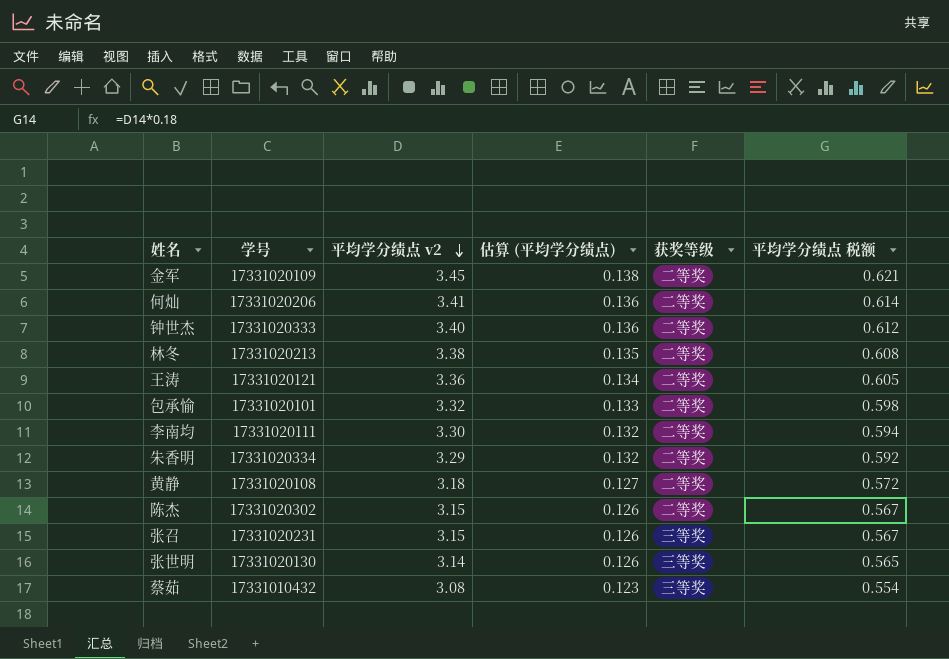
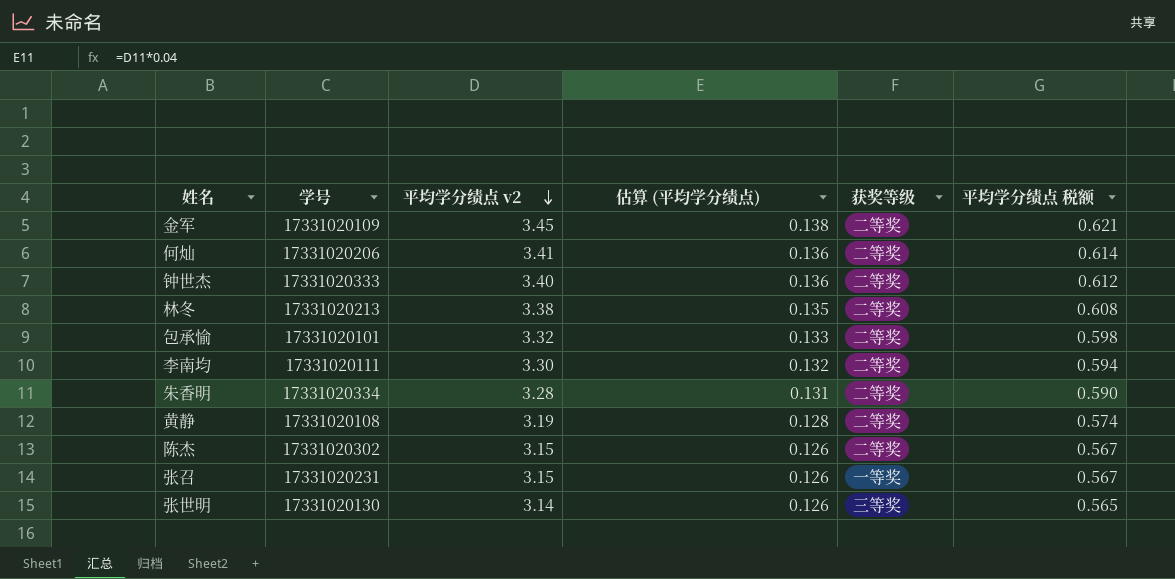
row 王涛: 17331020121 | 3.36 | 0.134 | 二等奖 | 0.605 -> none
row 蔡茹: 17331010432 | 3.08 | 0.123 | 三等奖 | 0.554 -> none
朱香明 | 平均学分绩点 v2: 3.29 -> 3.28
朱香明 | 估算 (平均学分绩点): 0.132 -> 0.131
朱香明 | 平均学分绩点 税额: 0.592 -> 0.590
黄静 | 平均学分绩点 v2: 3.18 -> 3.19
黄静 | 估算 (平均学分绩点): 0.127 -> 0.128
黄静 | 平均学分绩点 税额: 0.572 -> 0.574
张召 | 获奖等级: 三等奖 -> 一等奖

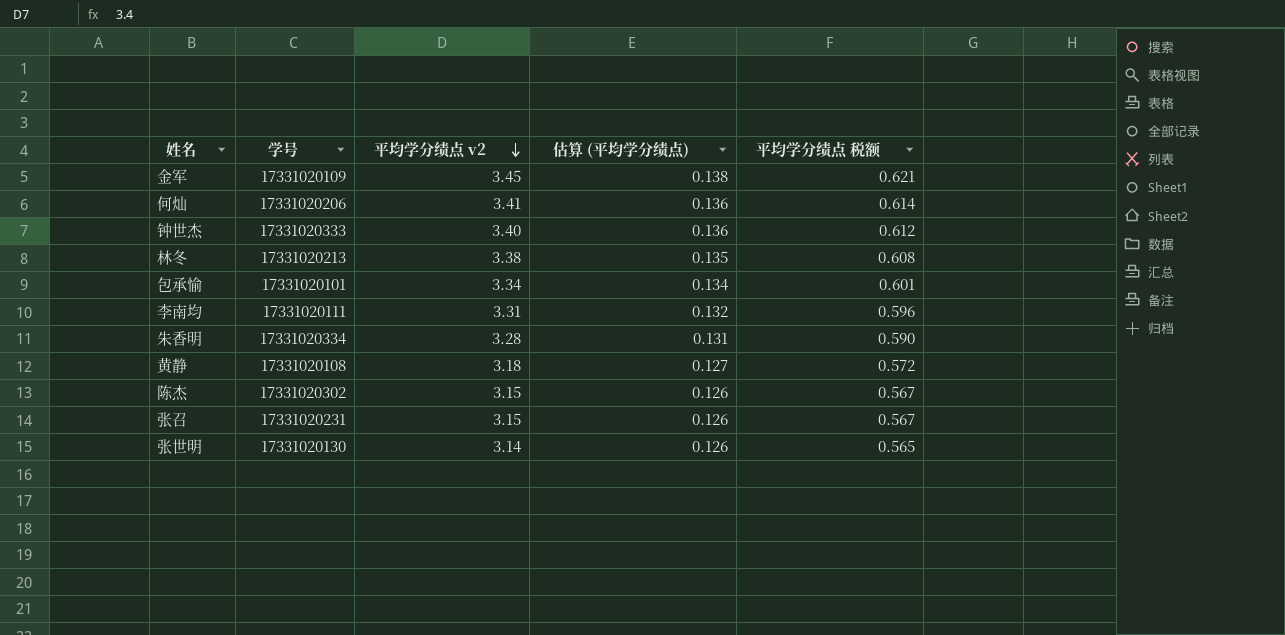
column 获奖等级 | position: 5 -> none
包承愉 | 平均学分绩点 v2: 3.32 -> 3.34
包承愉 | 估算 (平均学分绩点): 0.133 -> 0.134
包承愉 | 平均学分绩点 税额: 0.598 -> 0.601
李南均 | 平均学分绩点 v2: 3.30 -> 3.31
李南均 | 平均学分绩点 税额: 0.594 -> 0.596
黄静 | 平均学分绩点 v2: 3.19 -> 3.18
黄静 | 估算 (平均学分绩点): 0.128 -> 0.127
黄静 | 平均学分绩点 税额: 0.574 -> 0.572

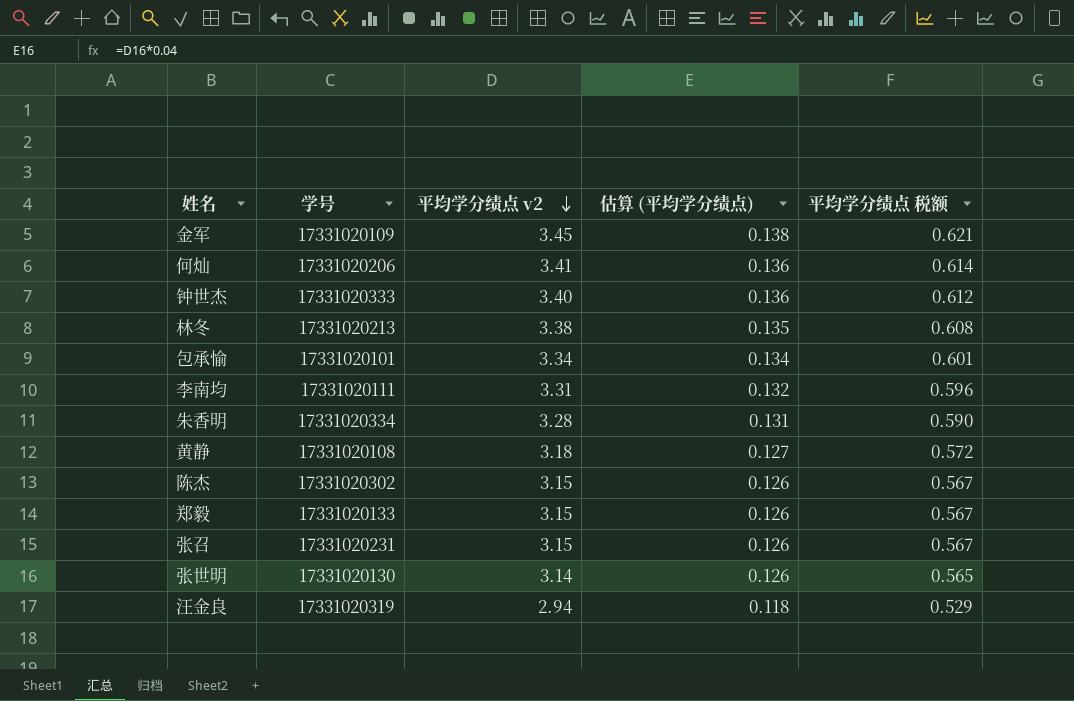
row 郑毅: none -> 17331020133 | 3.15 | 0.126 | 0.567
row 汪金良: none -> 17331020319 | 2.94 | 0.118 | 0.529

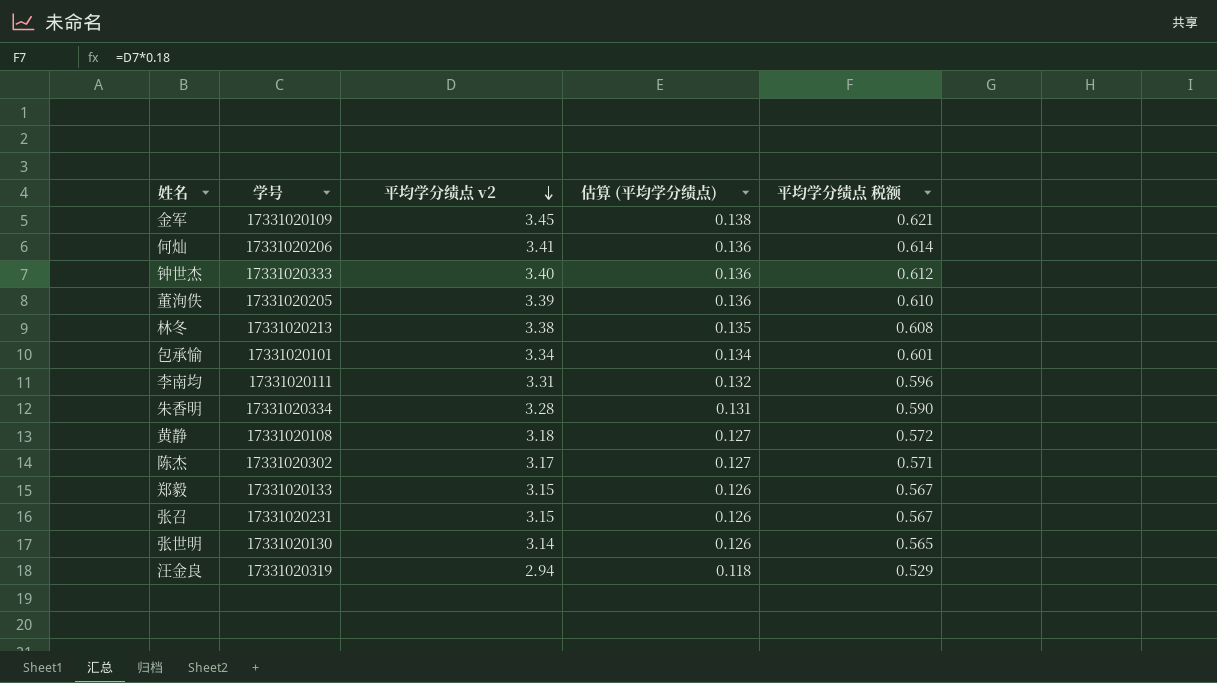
row 董洵佚: none -> 17331020205 | 3.39 | 0.136 | 0.610
陈杰 | 平均学分绩点 v2: 3.15 -> 3.17
陈杰 | 估算 (平均学分绩点): 0.126 -> 0.127
陈杰 | 平均学分绩点 税额: 0.567 -> 0.571

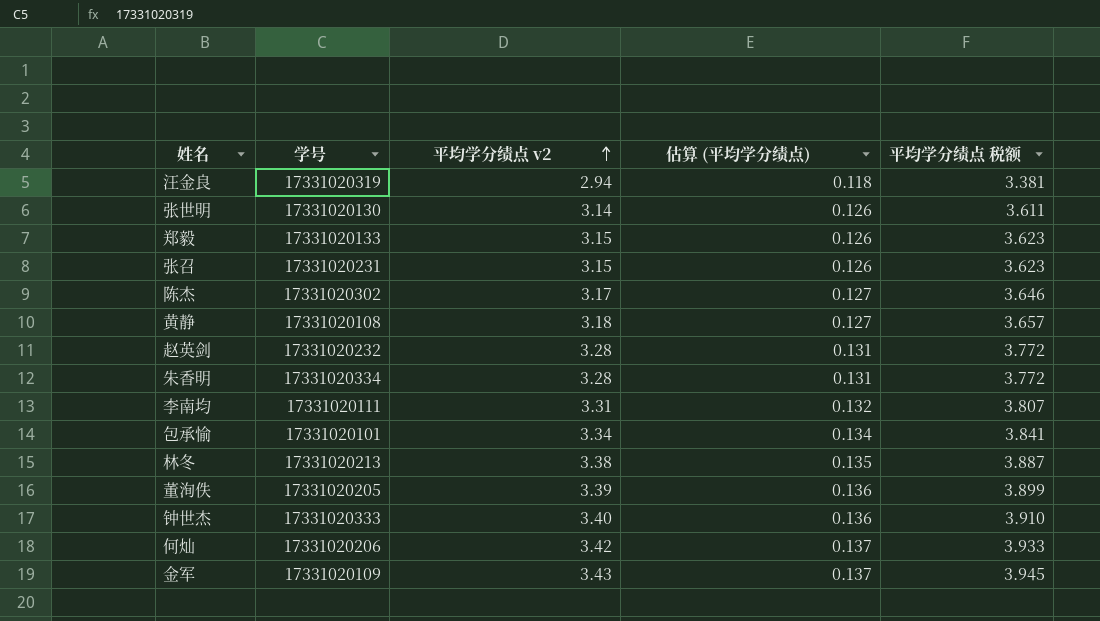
row order: 平均学分绩点 v2 descending -> 平均学分绩点 v2 ascending
column 平均学分绩点 税额 | formula: [平均学分绩点 v2] * 0.18 -> [平均学分绩点 v2] * 1.15
row 赵英剑: none -> 17331020232 | 3.28 | 0.131 | 3.772
何灿 | 平均学分绩点 v2: 3.41 -> 3.42
何灿 | 估算 (平均学分绩点): 0.136 -> 0.137
金军 | 平均学分绩点 v2: 3.45 -> 3.43
金军 | 估算 (平均学分绩点): 0.138 -> 0.137

